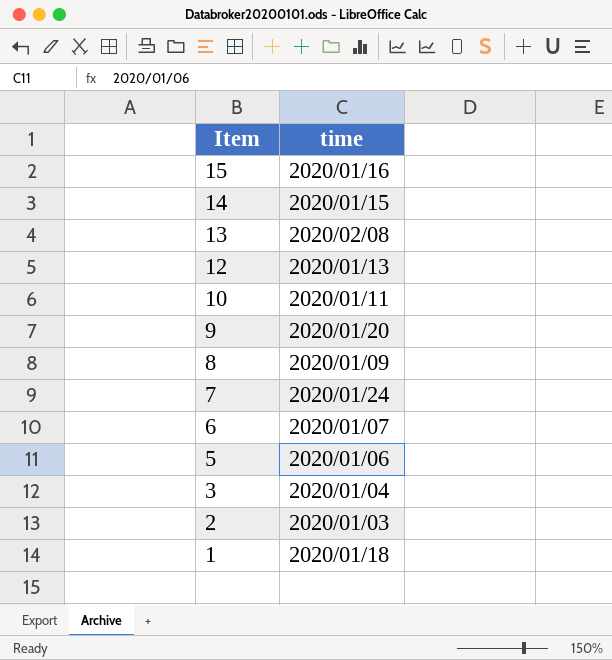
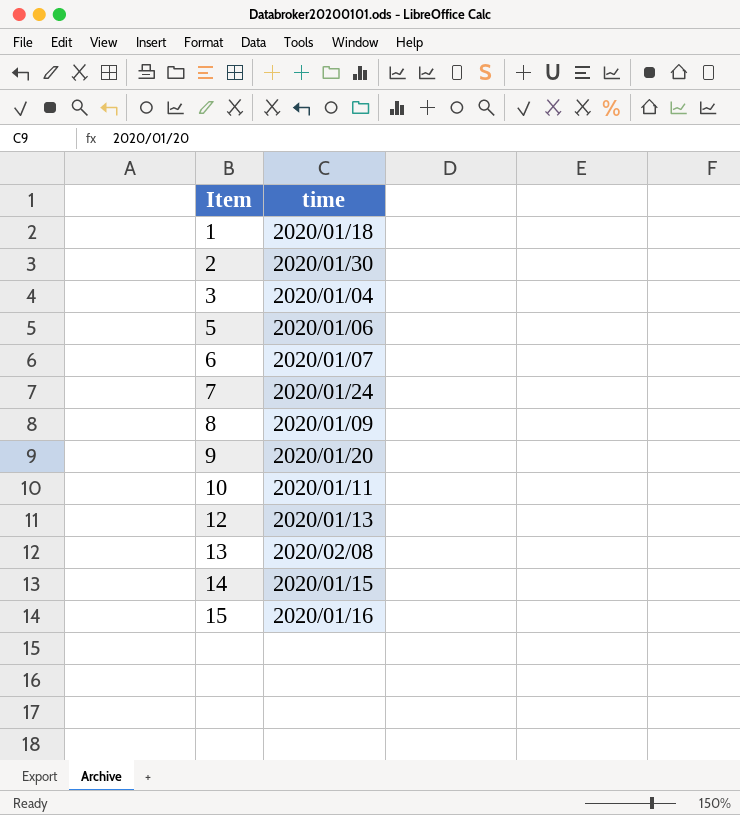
row order: Item descending -> Item ascending
2 | time: 2020/01/03 -> 2020/01/30

